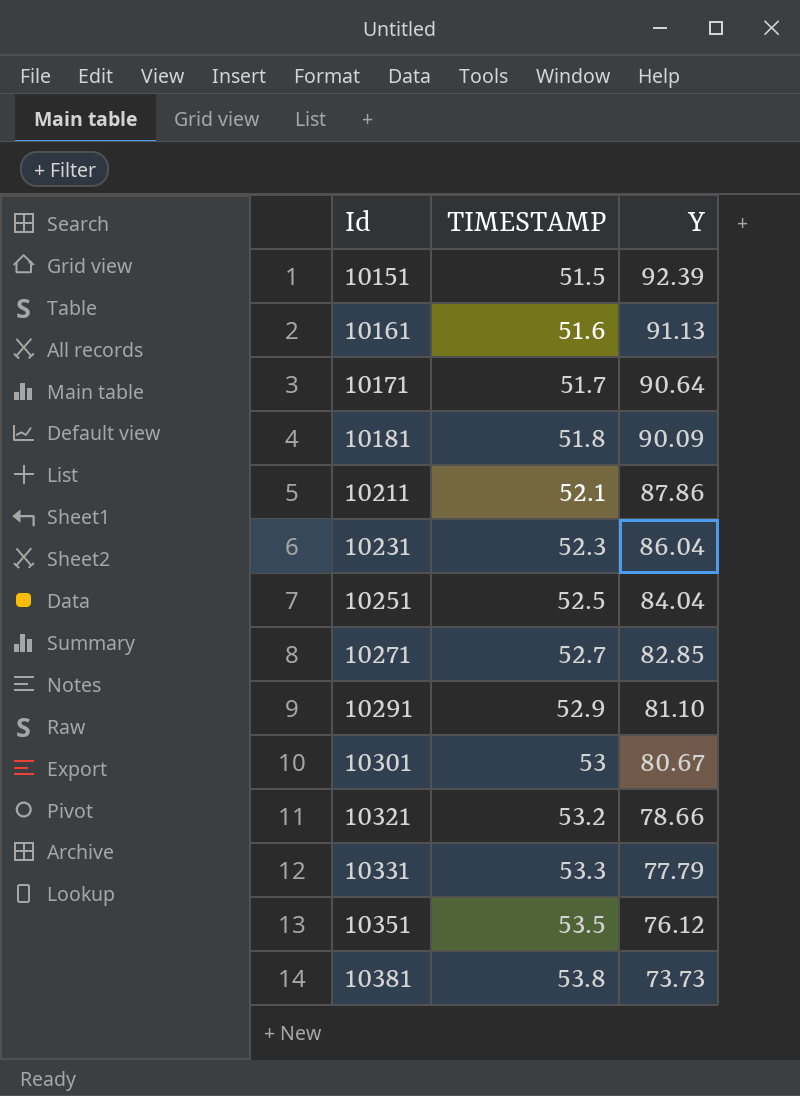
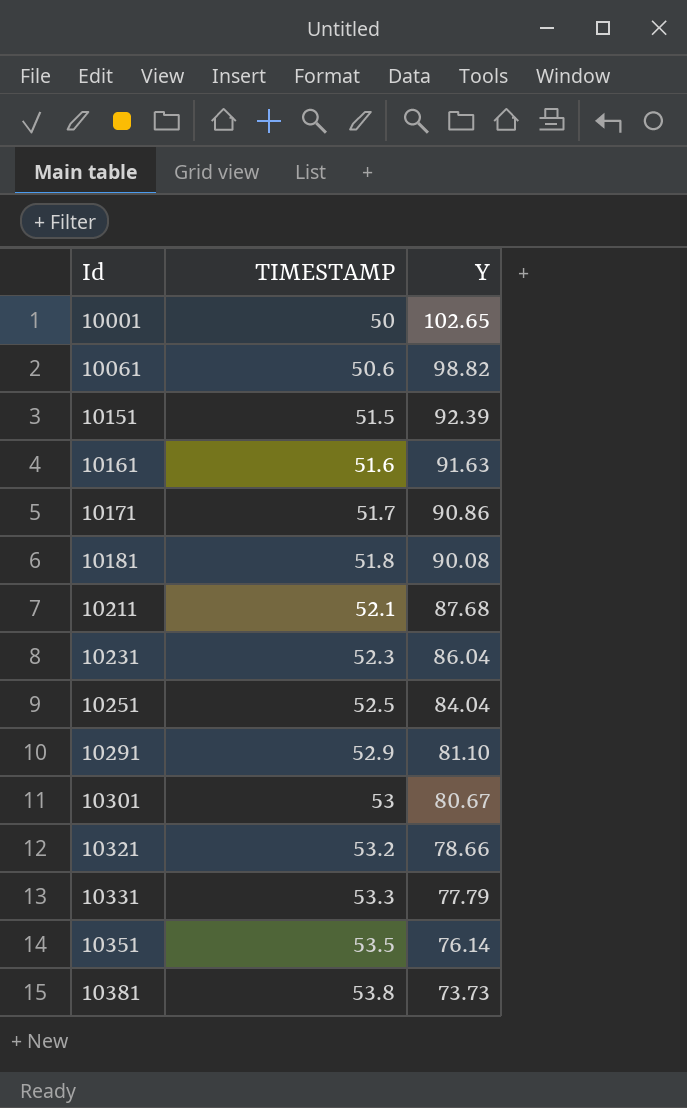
row 10271: 52.7 | 82.85 -> none
row 10001: none -> 50 | 102.65
row 10061: none -> 50.6 | 98.82
10161 | Y: 91.13 -> 91.63
10171 | Y: 90.64 -> 90.86
10181 | Y: 90.09 -> 90.08
10211 | Y: 87.86 -> 87.68
10351 | Y: 76.12 -> 76.14

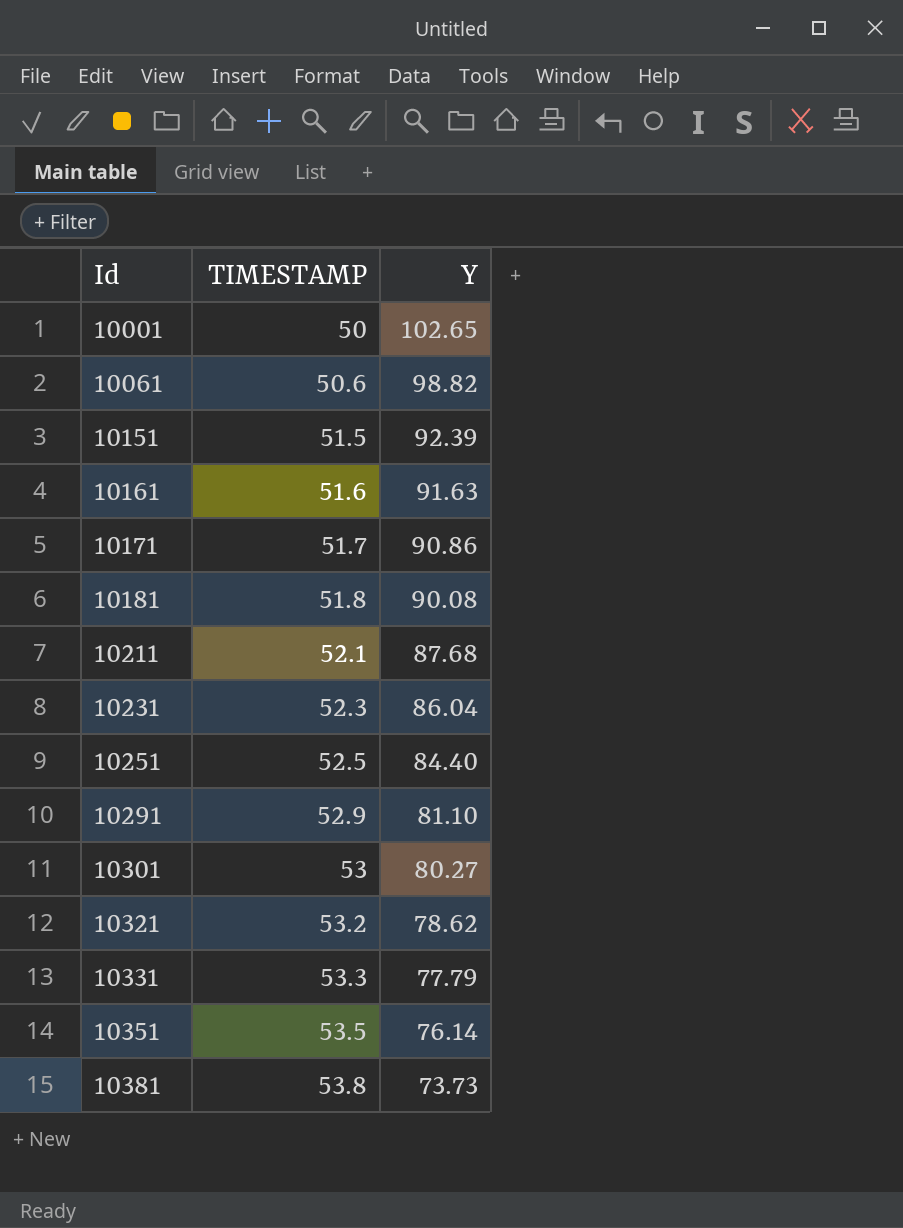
10251 | Y: 84.04 -> 84.40
10301 | Y: 80.67 -> 80.27
10321 | Y: 78.66 -> 78.62

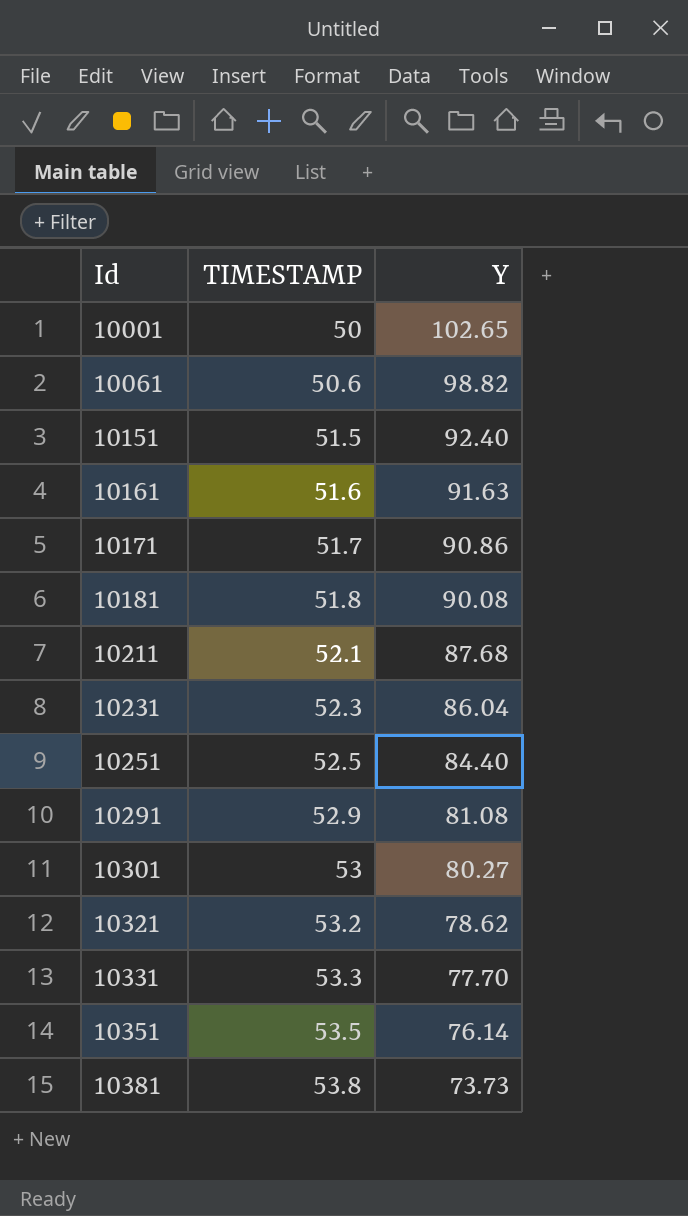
10151 | Y: 92.39 -> 92.40
10291 | Y: 81.10 -> 81.08
10331 | Y: 77.79 -> 77.70

